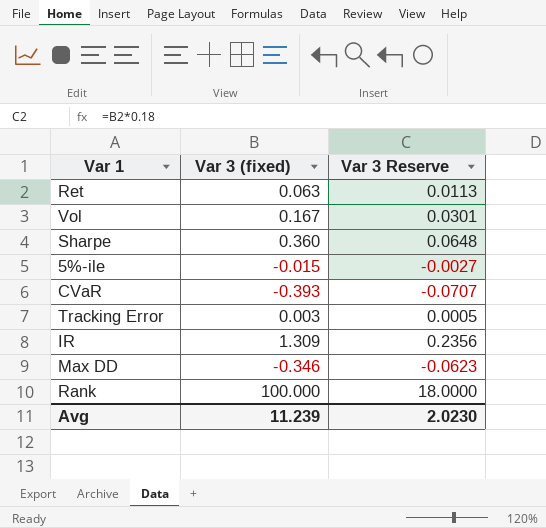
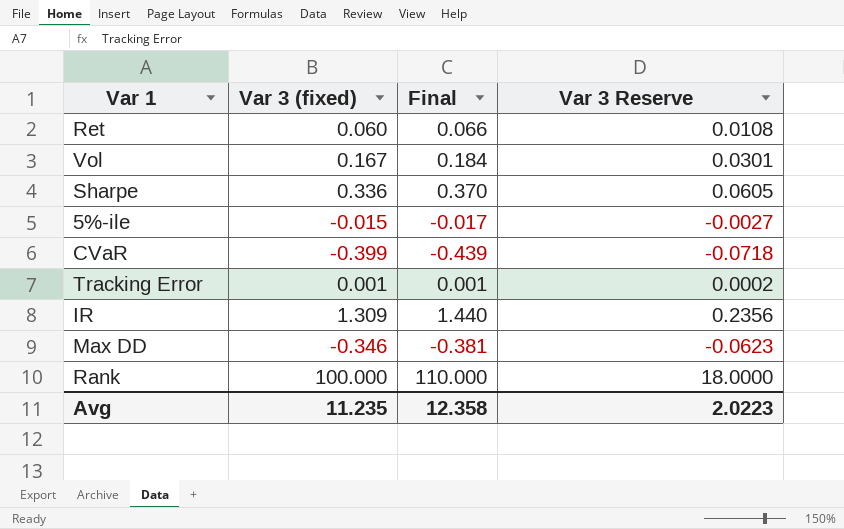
column Final | formula: none -> [Var 3 (fixed)] * 1.1
Ret | Var 3 (fixed): 0.063 -> 0.060
Ret | Var 3 Reserve: 0.0113 -> 0.0108
Sharpe | Var 3 (fixed): 0.360 -> 0.336
Sharpe | Var 3 Reserve: 0.0648 -> 0.0605
CVaR | Var 3 (fixed): -0.393 -> -0.399
CVaR | Var 3 Reserve: -0.0707 -> -0.0718
Tracking Error | Var 3 (fixed): 0.003 -> 0.001
Tracking Error | Var 3 Reserve: 0.0005 -> 0.0002
Avg | Var 3 (fixed): 11.239 -> 11.235
Avg | Var 3 Reserve: 2.0230 -> 2.0223

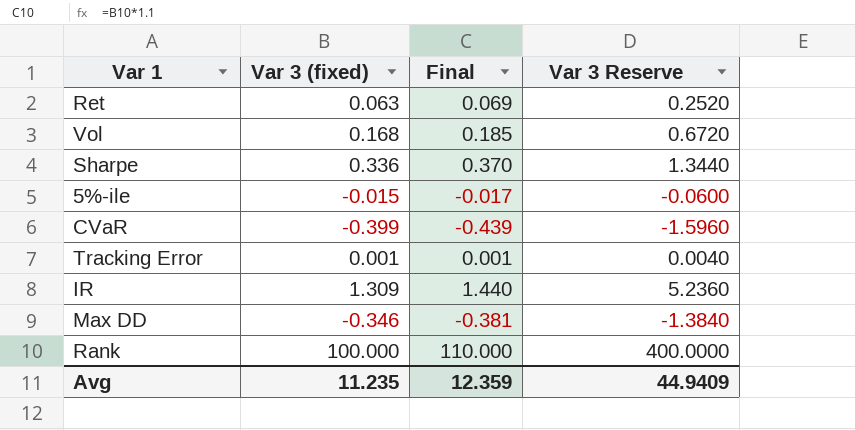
column Var 3 Reserve | formula: [Var 3 (fixed)] * 0.18 -> [Var 3 (fixed)] * 4
Ret | Var 3 (fixed): 0.060 -> 0.063
Ret | Final: 0.066 -> 0.069
Vol | Var 3 (fixed): 0.167 -> 0.168
Vol | Final: 0.184 -> 0.185
Avg | Final: 12.358 -> 12.359
Avg | Var 3 Reserve: 2.0223 -> 44.9409

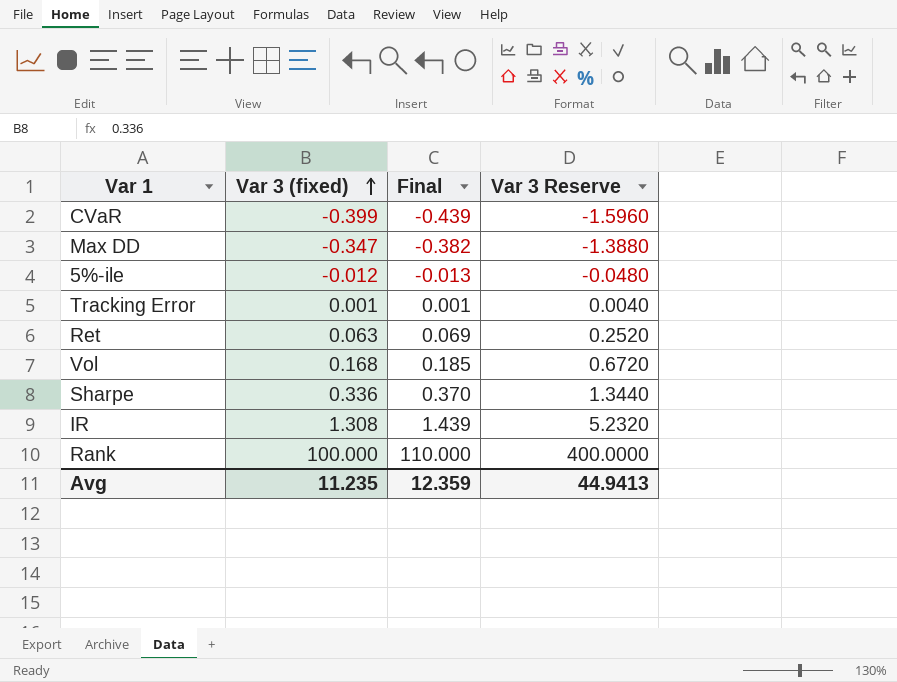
row order: none -> Var 3 (fixed) ascending
Max DD | Var 3 (fixed): -0.346 -> -0.347
Max DD | Final: -0.381 -> -0.382
Max DD | Var 3 Reserve: -1.3840 -> -1.3880
5%-ile | Var 3 (fixed): -0.015 -> -0.012
5%-ile | Final: -0.017 -> -0.013
5%-ile | Var 3 Reserve: -0.0600 -> -0.0480
IR | Var 3 (fixed): 1.309 -> 1.308
IR | Final: 1.440 -> 1.439
IR | Var 3 Reserve: 5.2360 -> 5.2320
Avg | Var 3 Reserve: 44.9409 -> 44.9413

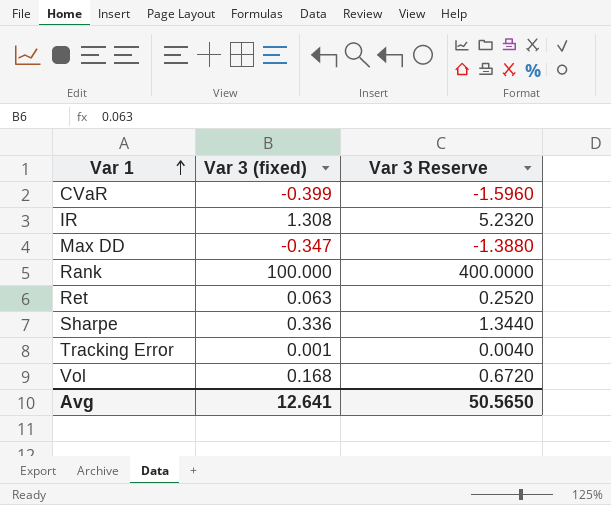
row order: Var 3 (fixed) ascending -> Var 1 ascending
column Final | formula: [Var 3 (fixed)] * 1.1 -> none
row 5%-ile: -0.012 | -0.013 | -0.0480 -> none
Avg | Var 3 (fixed): 11.235 -> 12.641
Avg | Var 3 Reserve: 44.9413 -> 50.5650

